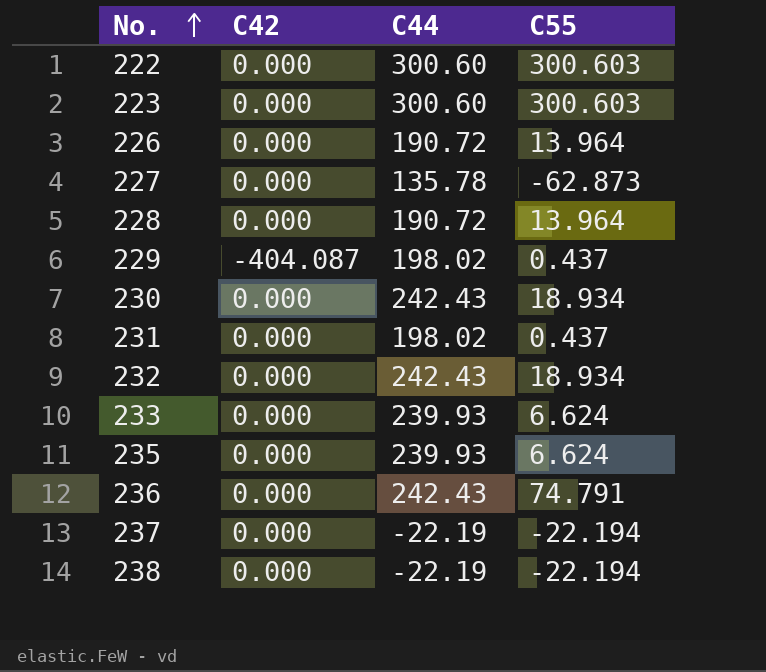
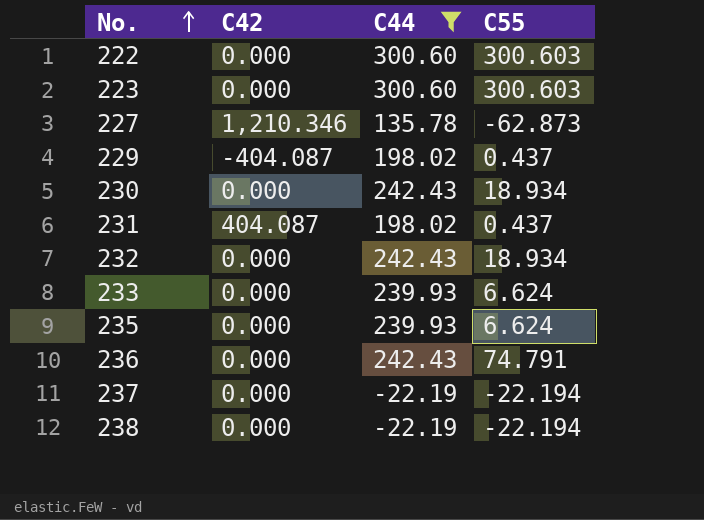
filter: none -> C44 != 190.72
227 | C42: 0.000 -> 1,210.346
231 | C42: 0.000 -> 404.087

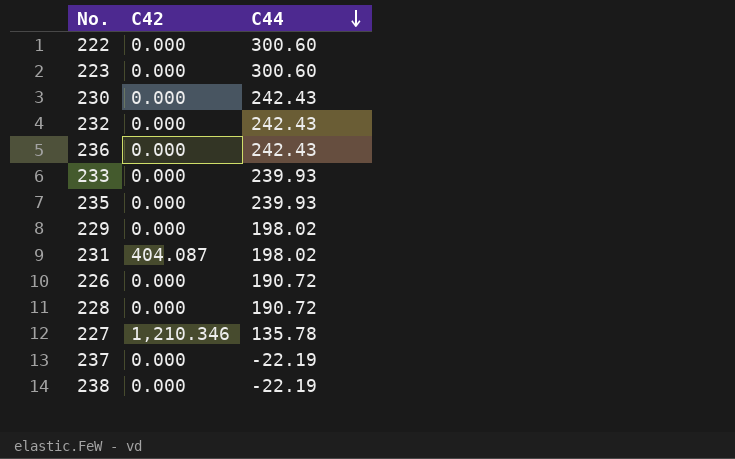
filter: C44 != 190.72 -> none
row order: No. ascending -> C44 descending
column C55 | position: 4 -> none
229 | C42: -404.087 -> 0.000

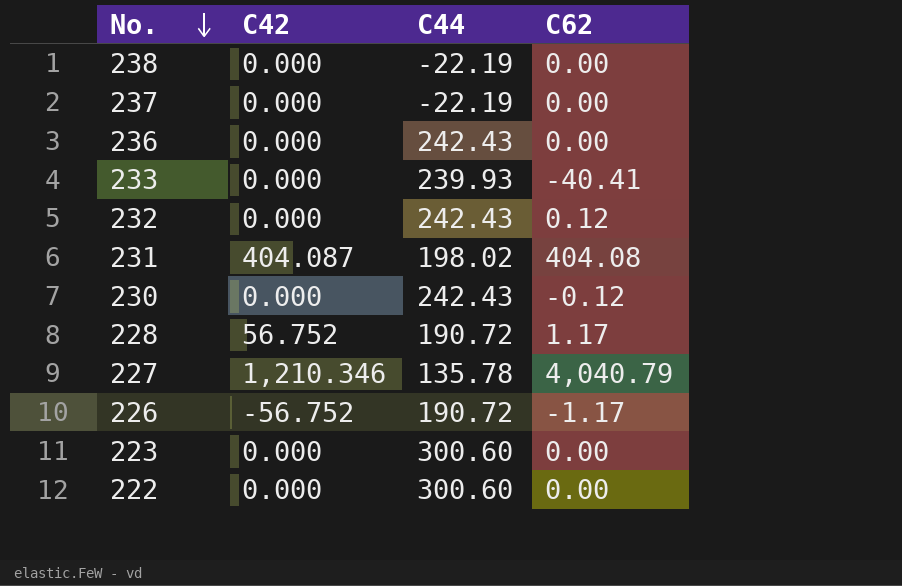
row order: C44 descending -> No. descending
column C62 | position: none -> 4
row 235: 0.000 | 239.93 -> none
row 229: 0.000 | 198.02 -> none
228 | C42: 0.000 -> 56.752
226 | C42: 0.000 -> -56.752

